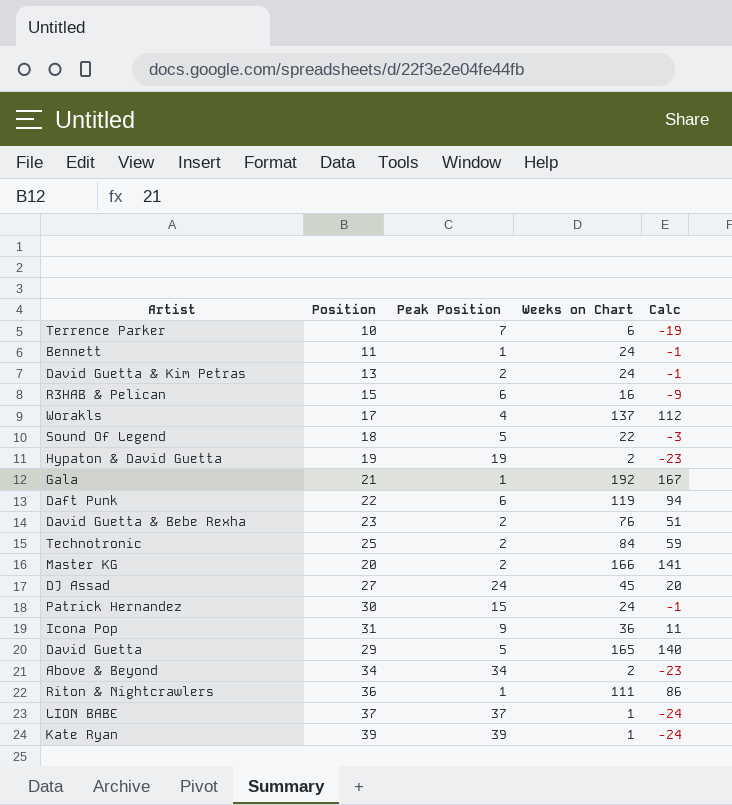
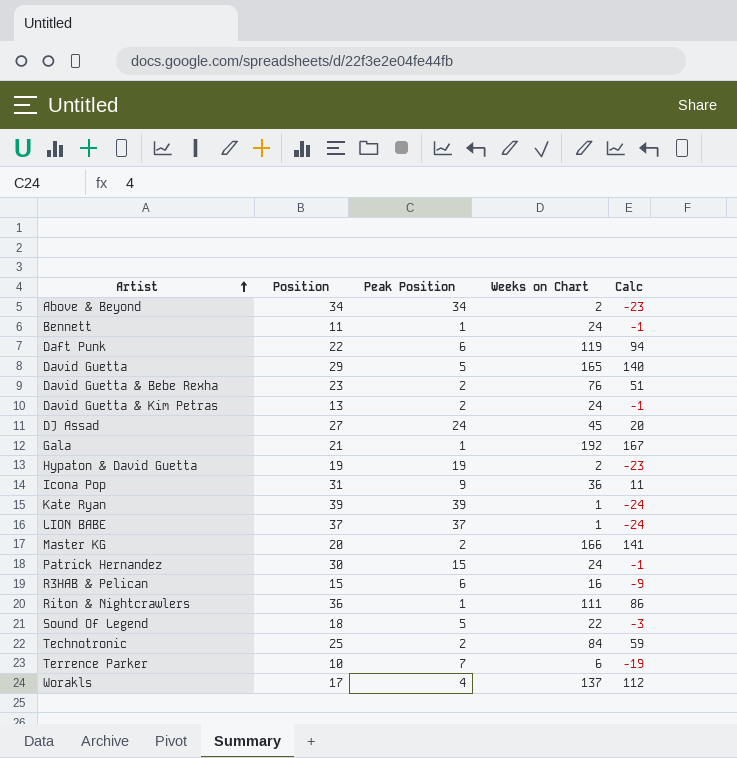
row order: none -> Artist ascending

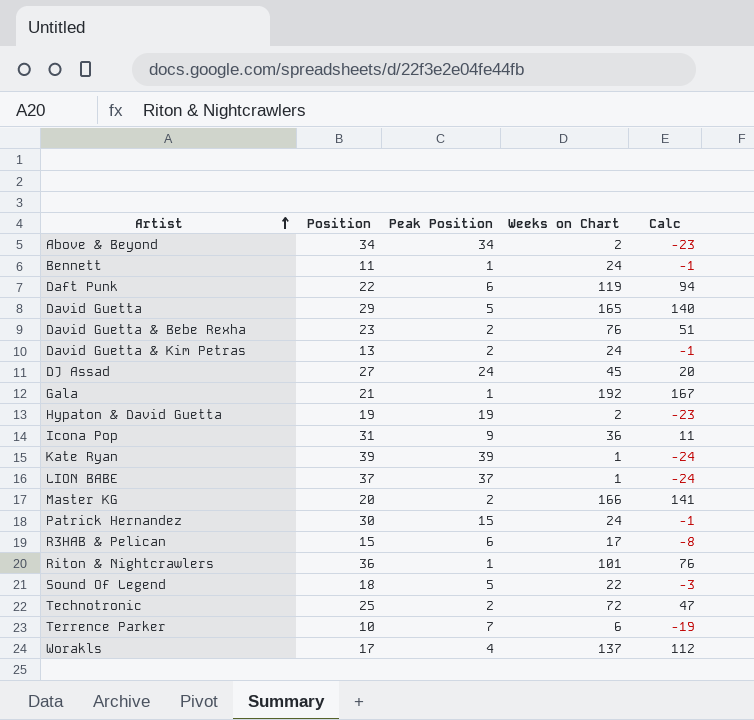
R3HAB & Pelican | Weeks on Chart: 16 -> 17
R3HAB & Pelican | Calc: -9 -> -8
Riton & Nightcrawlers | Weeks on Chart: 111 -> 101
Riton & Nightcrawlers | Calc: 86 -> 76
Technotronic | Weeks on Chart: 84 -> 72
Technotronic | Calc: 59 -> 47

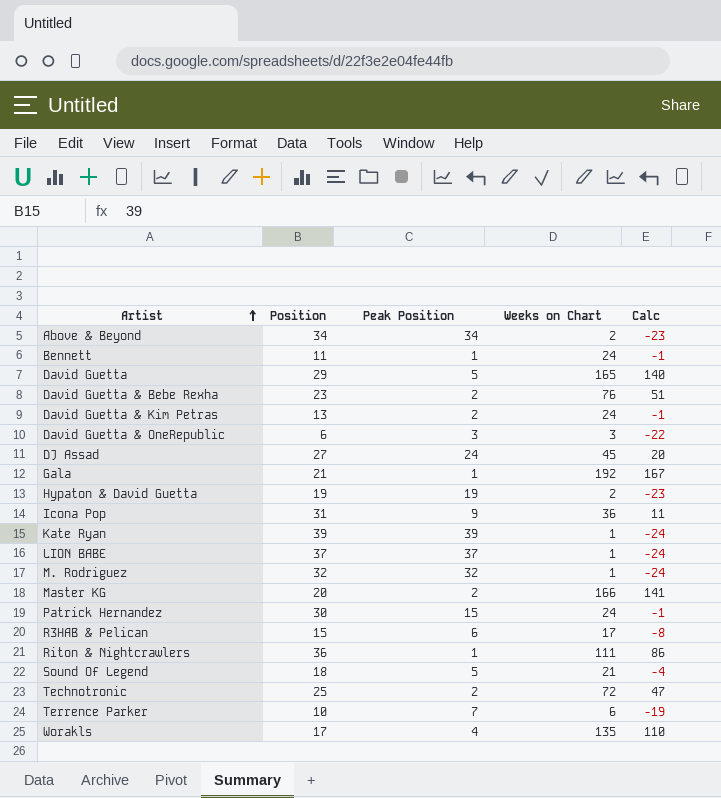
row Daft Punk: 22 | 6 | 119 | 94 -> none
row David Guetta & OneRepublic: none -> 6 | 3 | 3 | -22
row M. Rodriguez: none -> 32 | 32 | 1 | -24
Riton & Nightcrawlers | Weeks on Chart: 101 -> 111
Riton & Nightcrawlers | Calc: 76 -> 86
Sound Of Legend | Weeks on Chart: 22 -> 21
Sound Of Legend | Calc: -3 -> -4
Worakls | Weeks on Chart: 137 -> 135
Worakls | Calc: 112 -> 110

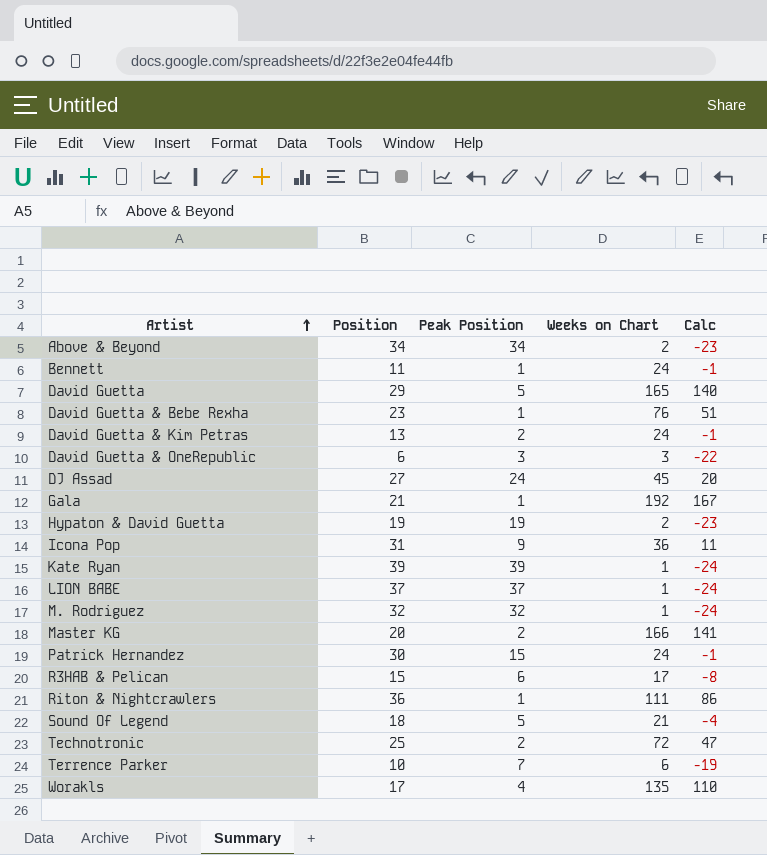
David Guetta & Bebe Rexha | Peak Position: 2 -> 1

